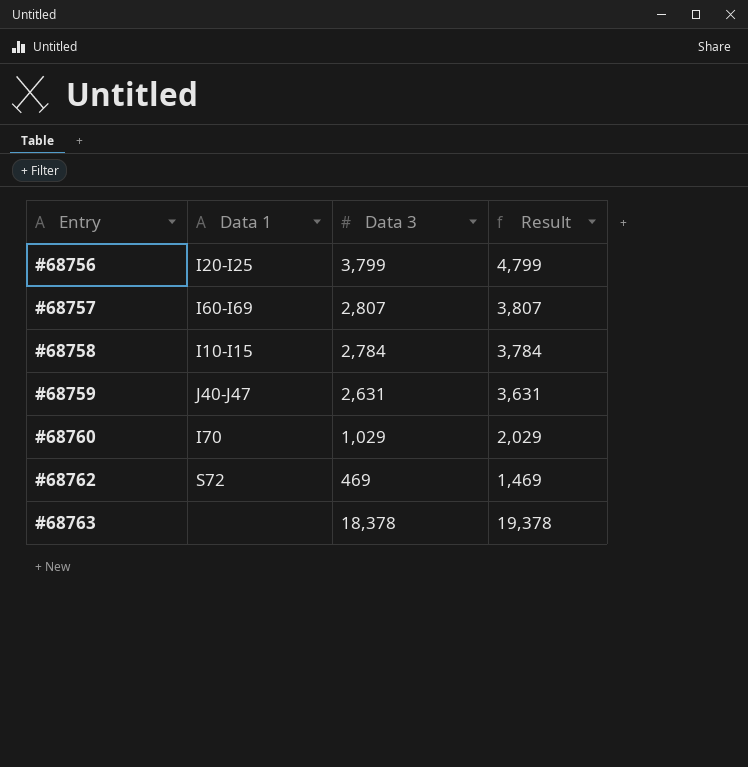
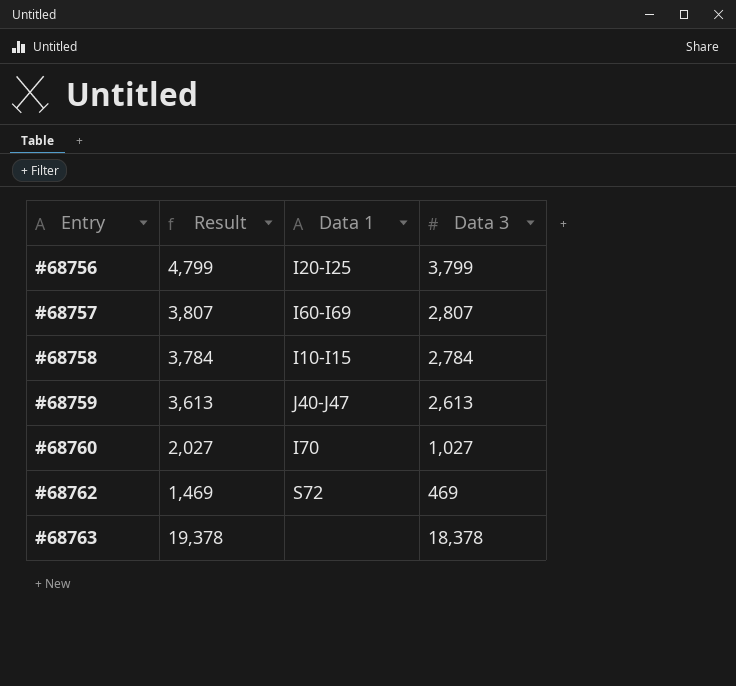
column Result | position: 4 -> 2
#68759 | Result: 3,631 -> 3,613
#68759 | Data 3: 2,631 -> 2,613
#68760 | Result: 2,029 -> 2,027
#68760 | Data 3: 1,029 -> 1,027

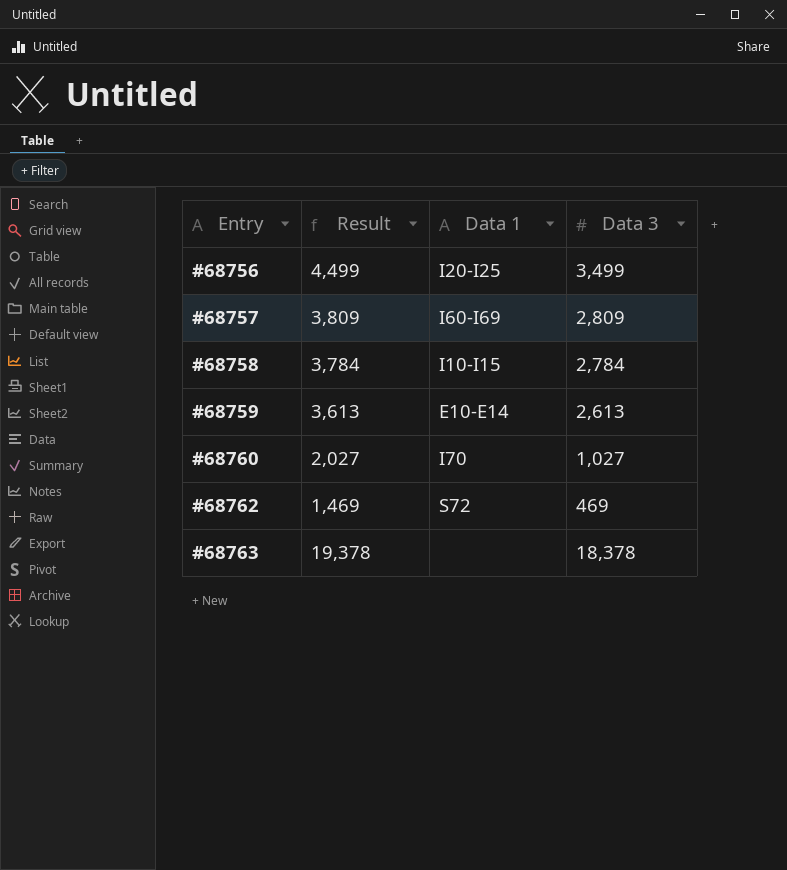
#68756 | Result: 4,799 -> 4,499
#68756 | Data 3: 3,799 -> 3,499
#68757 | Result: 3,807 -> 3,809
#68757 | Data 3: 2,807 -> 2,809
#68759 | Data 1: J40-J47 -> E10-E14

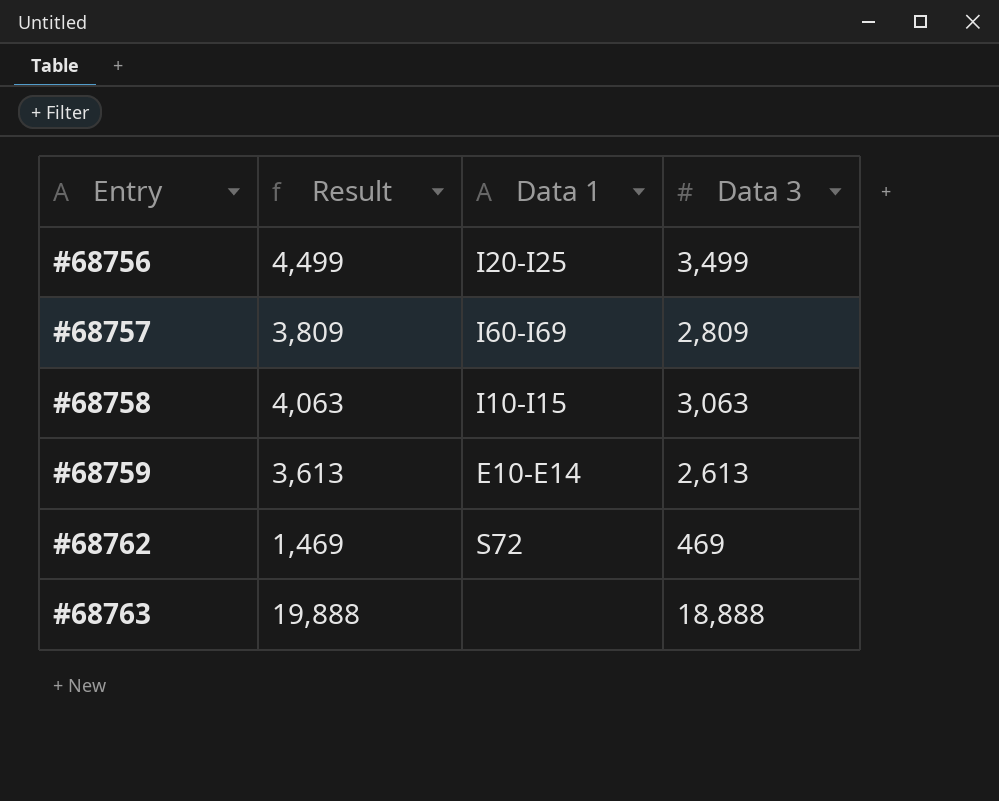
row #68760: 2,027 | I70 | 1,027 -> none
#68758 | Result: 3,784 -> 4,063
#68758 | Data 3: 2,784 -> 3,063
#68763 | Result: 19,378 -> 19,888
#68763 | Data 3: 18,378 -> 18,888

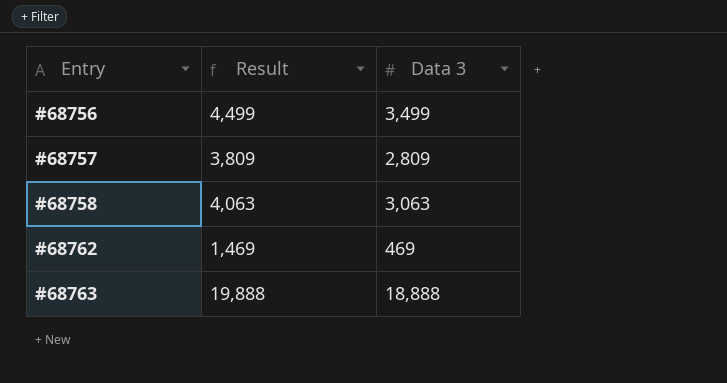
column Data 1 | position: 3 -> none
row #68759: 3,613 | E10-E14 | 2,613 -> none

